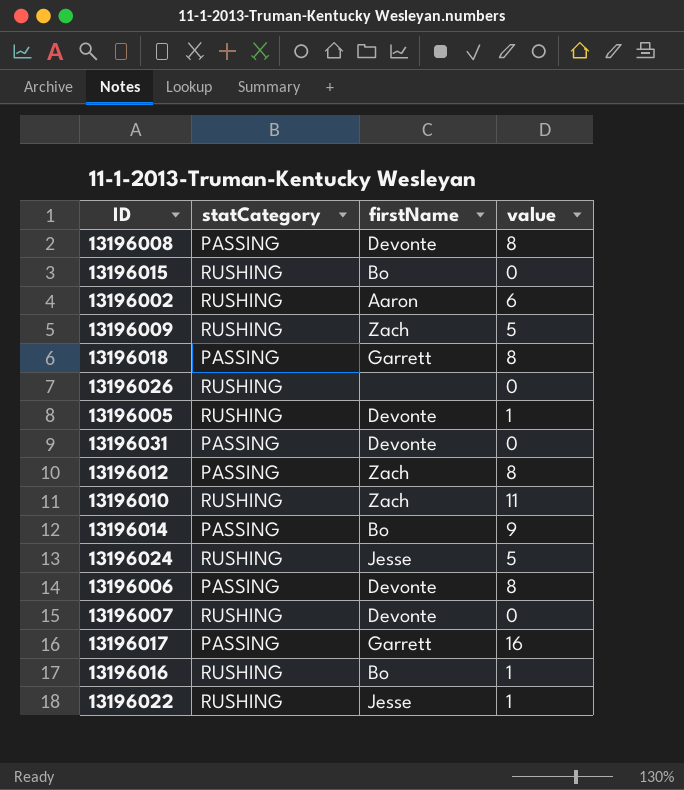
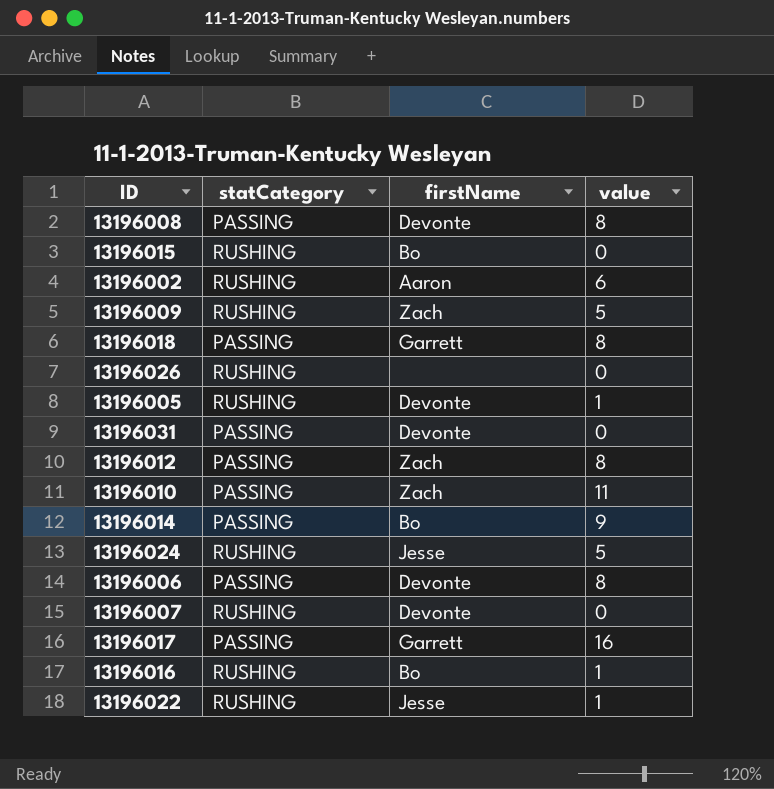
13196010 | statCategory: RUSHING -> PASSING

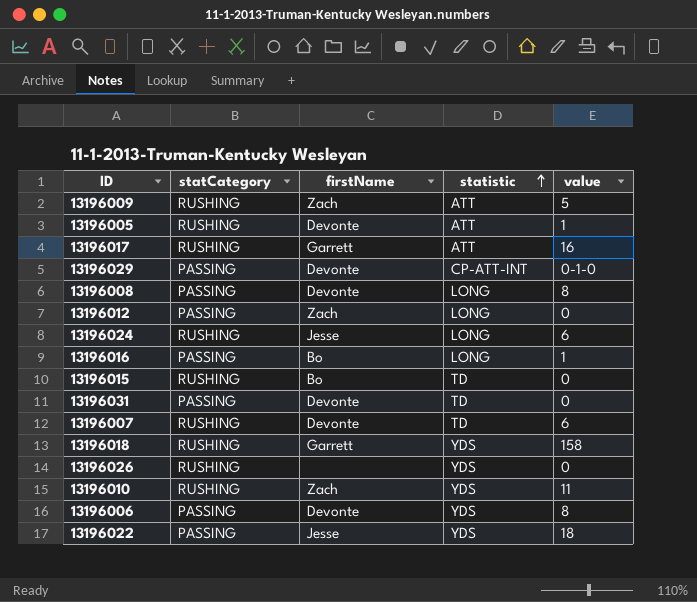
row order: none -> statistic ascending
column statistic | position: none -> 4
row 13196002: RUSHING | Aaron | 6 -> none
row 13196014: PASSING | Bo | 9 -> none
13196017 | statCategory: PASSING -> RUSHING
row 13196029: none -> PASSING | Devonte | CP-ATT-INT | 0-1-0
13196012 | value: 8 -> 0
13196024 | value: 5 -> 6
13196016 | statCategory: RUSHING -> PASSING
13196007 | value: 0 -> 6
13196018 | statCategory: PASSING -> RUSHING
13196018 | value: 8 -> 158
13196010 | statCategory: PASSING -> RUSHING
13196022 | statCategory: RUSHING -> PASSING
13196022 | value: 1 -> 18

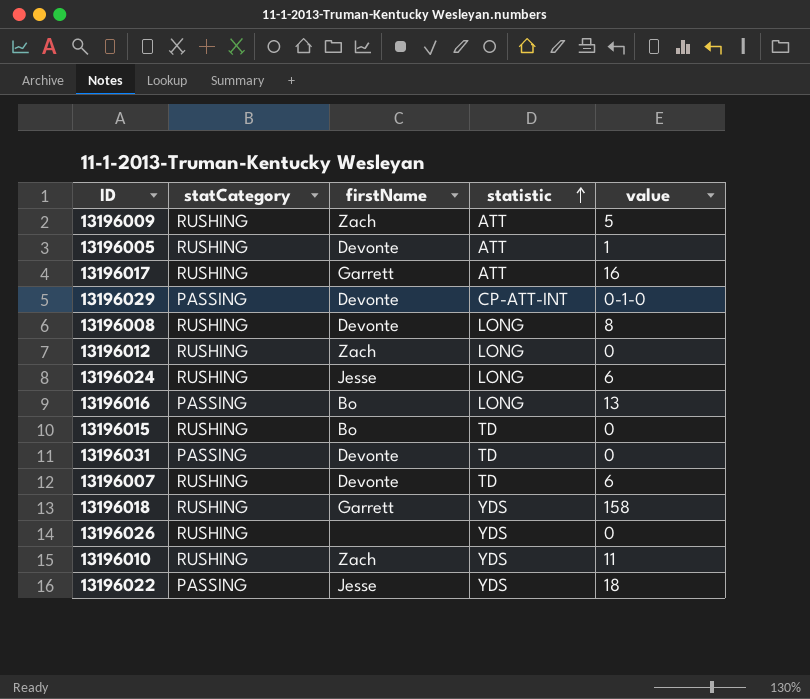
row 13196006: PASSING | Devonte | YDS | 8 -> none
13196008 | statCategory: PASSING -> RUSHING
13196012 | statCategory: PASSING -> RUSHING
13196016 | value: 1 -> 13

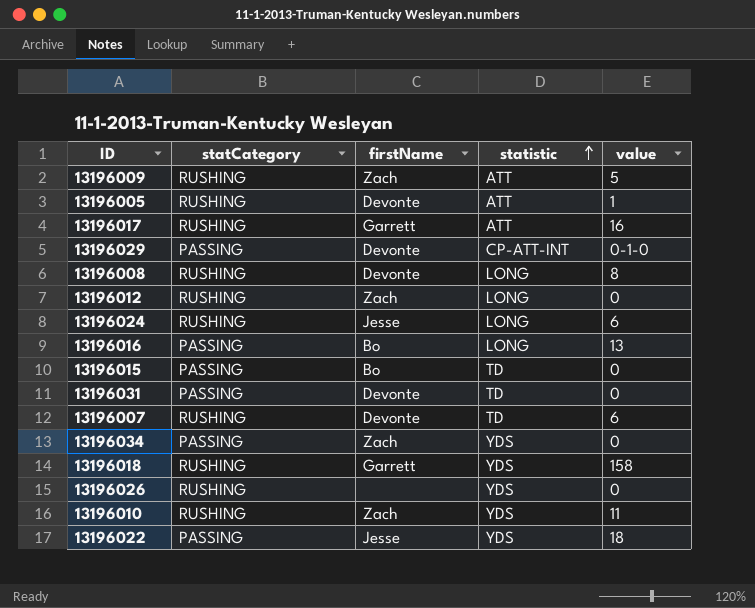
13196015 | statCategory: RUSHING -> PASSING
row 13196034: none -> PASSING | Zach | YDS | 0

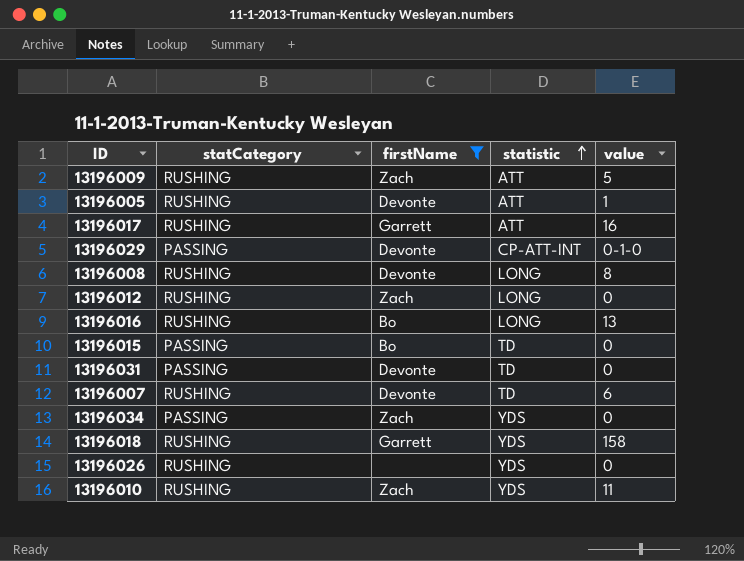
filter: none -> firstName != Jesse
13196016 | statCategory: PASSING -> RUSHING

